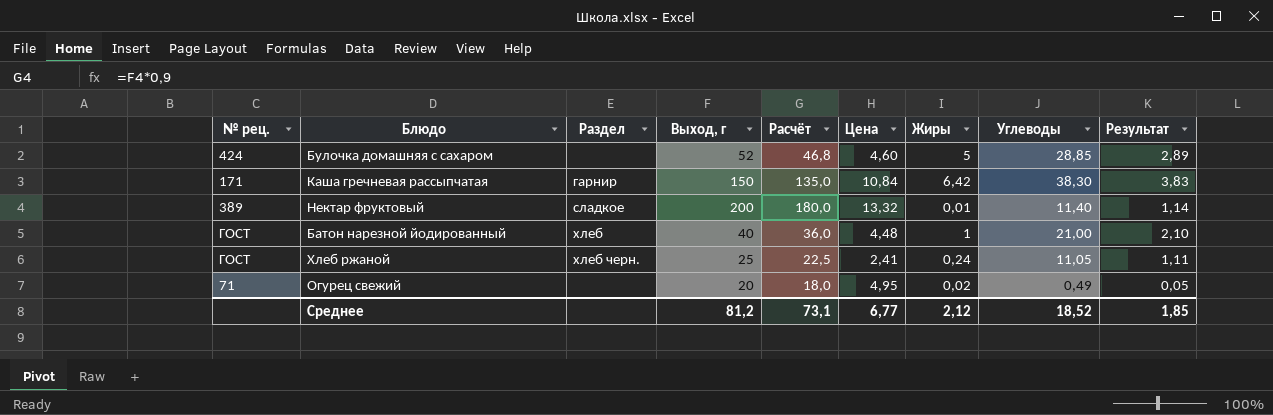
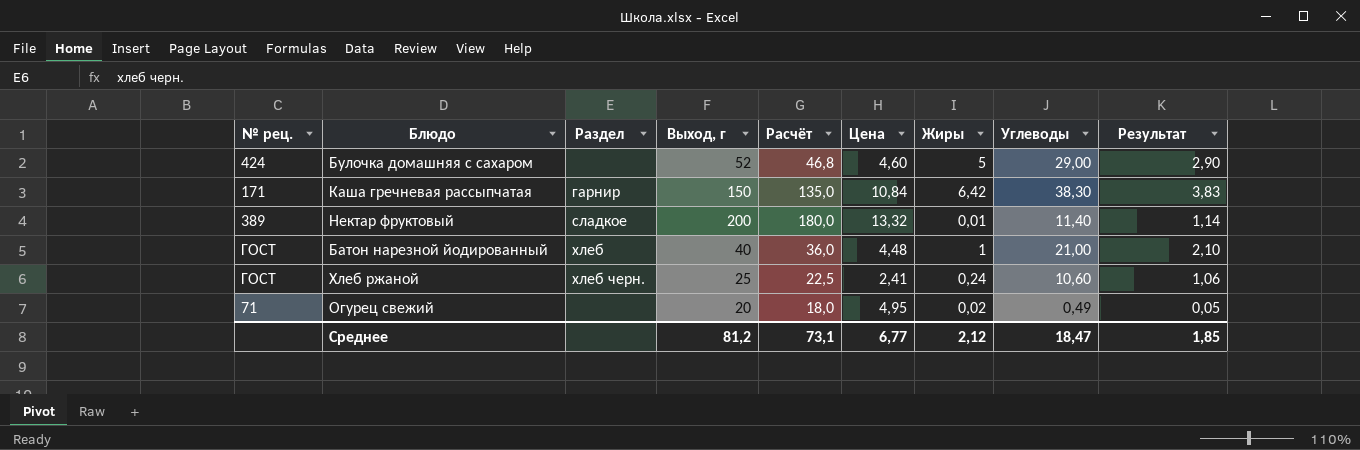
Булочка домашняя с сахаром | Углеводы: 28,85 -> 29,00
Булочка домашняя с сахаром | Результат: 2,89 -> 2,90
Хлеб ржаной | Углеводы: 11,05 -> 10,60
Хлеб ржаной | Результат: 1,11 -> 1,06
Среднее | Углеводы: 18,52 -> 18,47

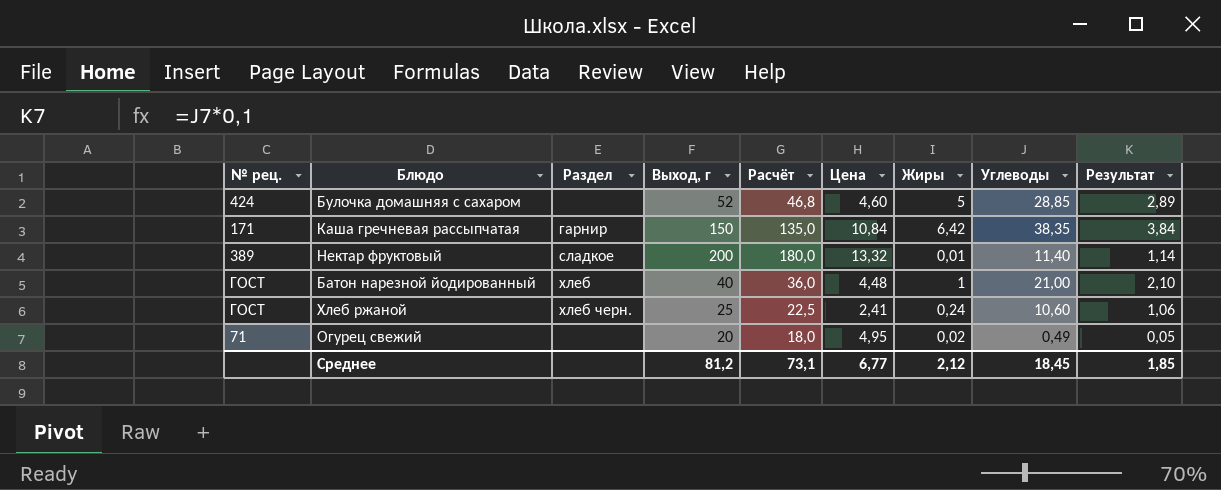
Булочка домашняя с сахаром | Углеводы: 29,00 -> 28,85
Булочка домашняя с сахаром | Результат: 2,90 -> 2,89
Каша гречневая рассыпчатая | Углеводы: 38,30 -> 38,35
Каша гречневая рассыпчатая | Результат: 3,83 -> 3,84
Среднее | Углеводы: 18,47 -> 18,45

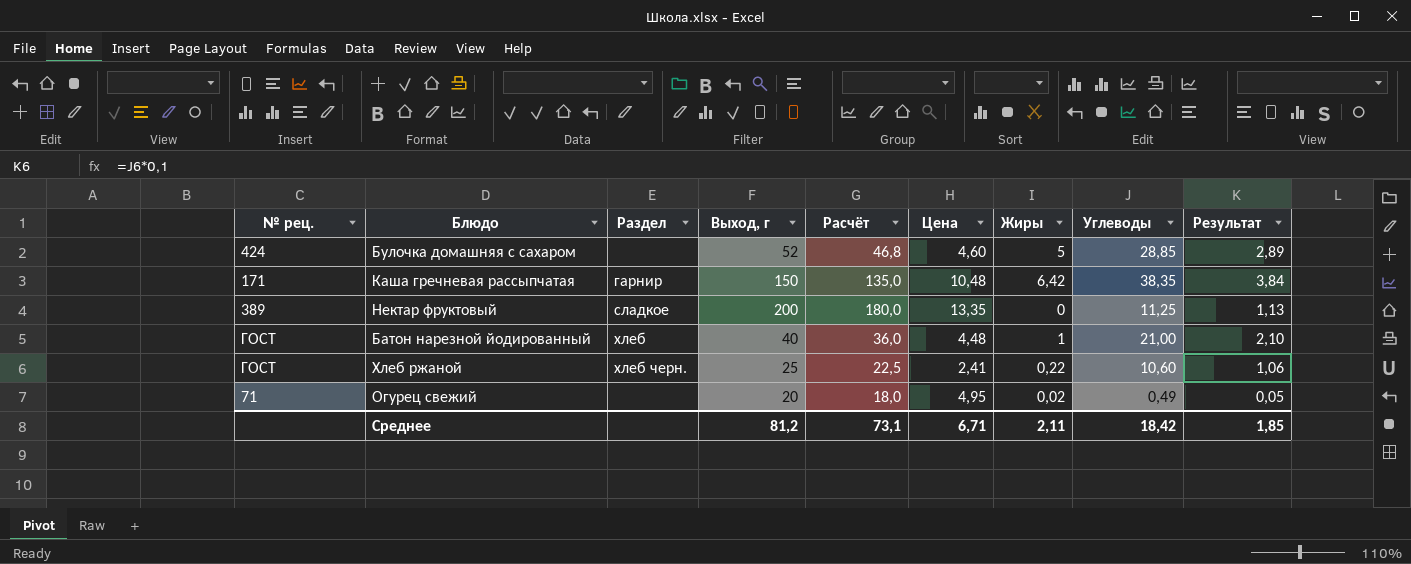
Каша гречневая рассыпчатая | Цена: 10,84 -> 10,48
Нектар фруктовый | Цена: 13,32 -> 13,35
Нектар фруктовый | Жиры: 0,01 -> 0
Нектар фруктовый | Углеводы: 11,40 -> 11,25
Нектар фруктовый | Результат: 1,14 -> 1,13
Хлеб ржаной | Жиры: 0,24 -> 0,22
Среднее | Цена: 6,77 -> 6,71
Среднее | Жиры: 2,12 -> 2,11
Среднее | Углеводы: 18,45 -> 18,42

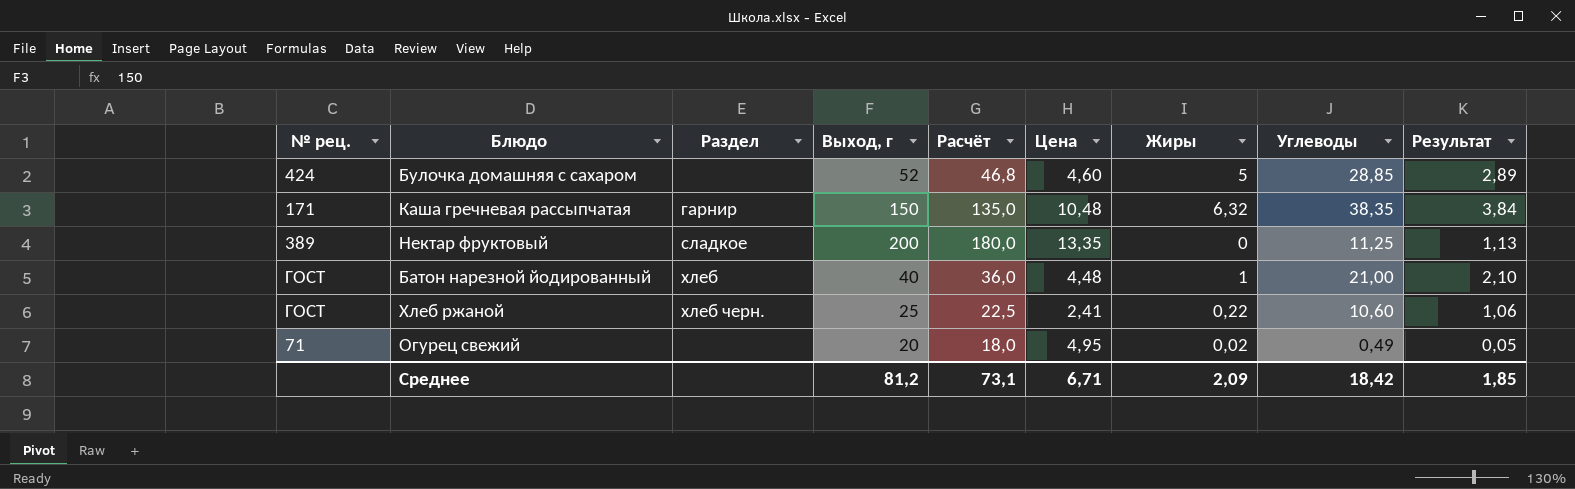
Каша гречневая рассыпчатая | Жиры: 6,42 -> 6,32
Среднее | Жиры: 2,11 -> 2,09

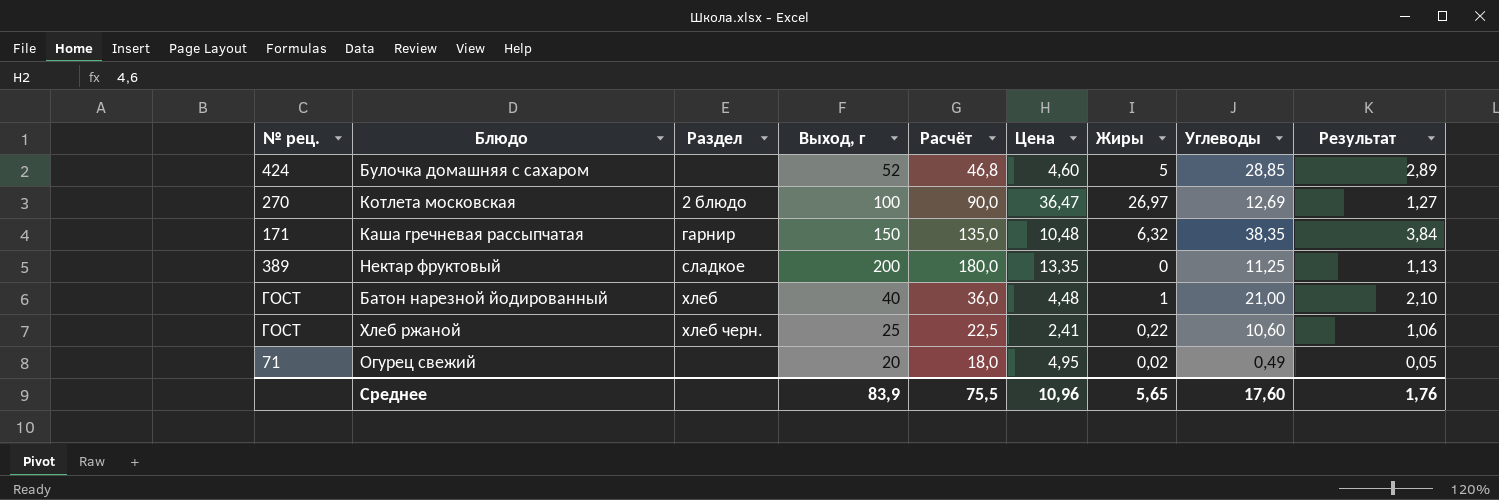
row Котлета московская: none -> 270 | 2 блюдо | 100 | 90,0 | 36,47 | 26,97 | 12,69 | 1,27
Среднее | Выход, г: 81,2 -> 83,9
Среднее | Расчёт: 73,1 -> 75,5
Среднее | Цена: 6,71 -> 10,96
Среднее | Жиры: 2,09 -> 5,65
Среднее | Углеводы: 18,42 -> 17,60
Среднее | Результат: 1,85 -> 1,76

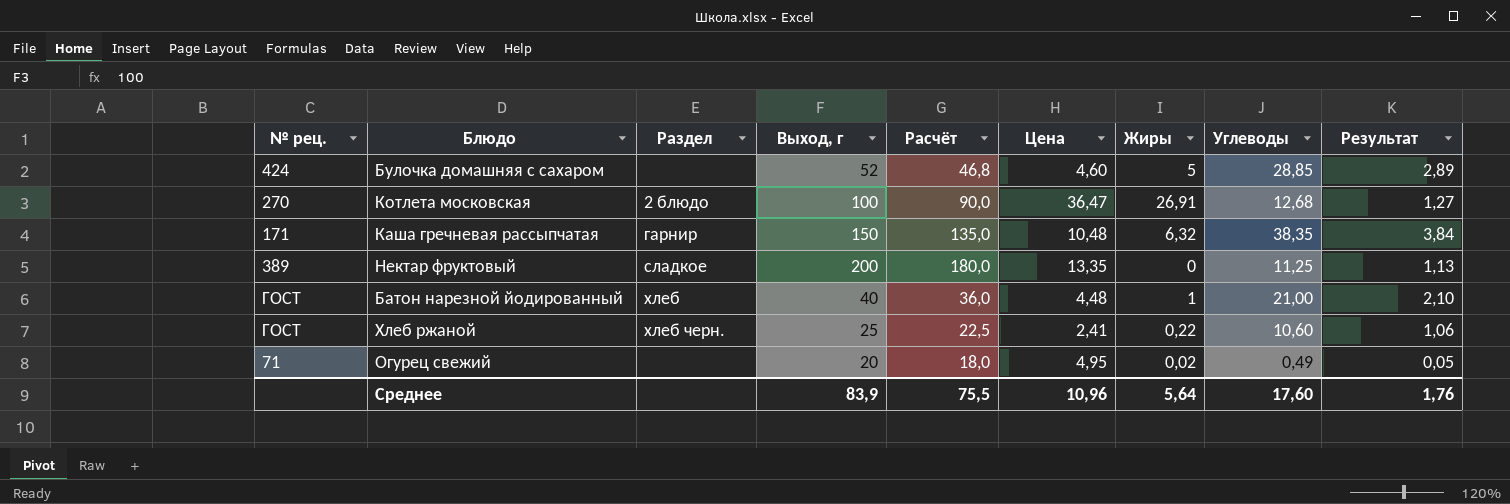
Котлета московская | Жиры: 26,97 -> 26,91
Котлета московская | Углеводы: 12,69 -> 12,68
Среднее | Жиры: 5,65 -> 5,64

